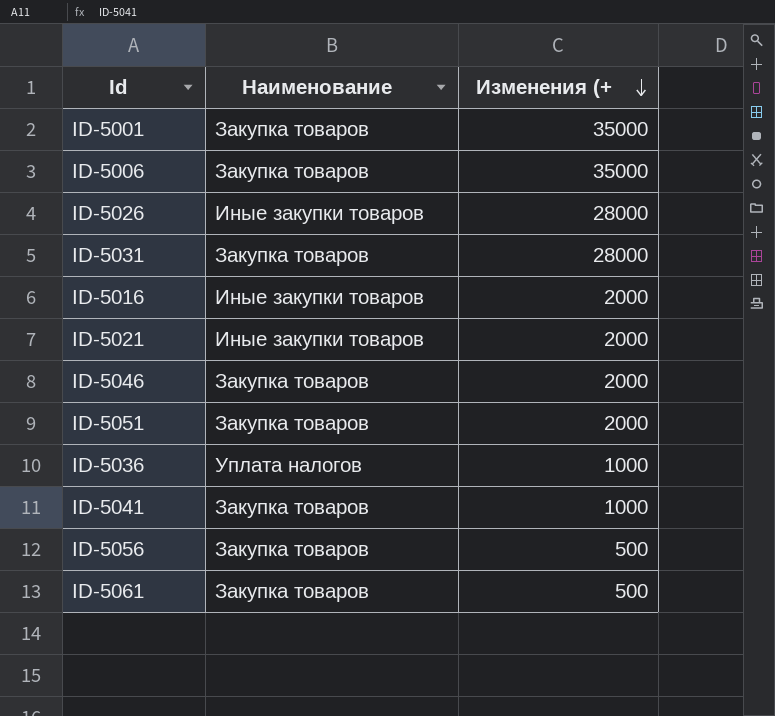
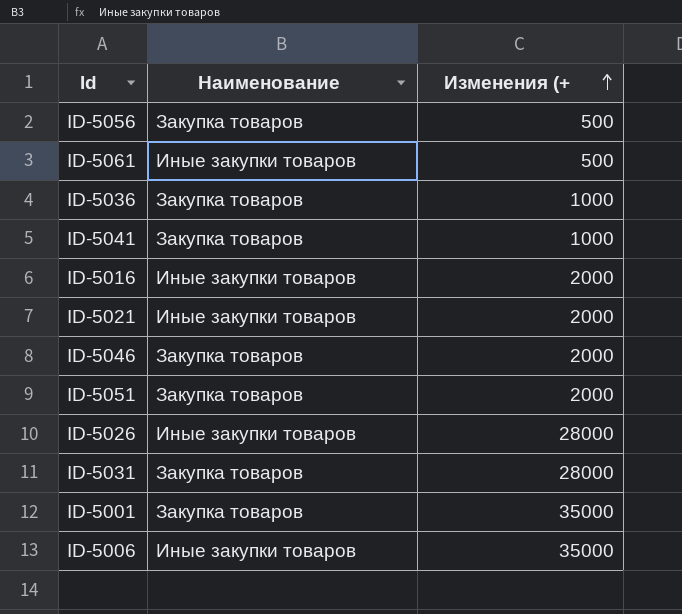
row order: Изменения (+ descending -> Изменения (+ ascending
ID-5061 | Наименование: Закупка товаров -> Иные закупки товаров
ID-5036 | Наименование: Уплата налогов -> Закупка товаров
ID-5006 | Наименование: Закупка товаров -> Иные закупки товаров

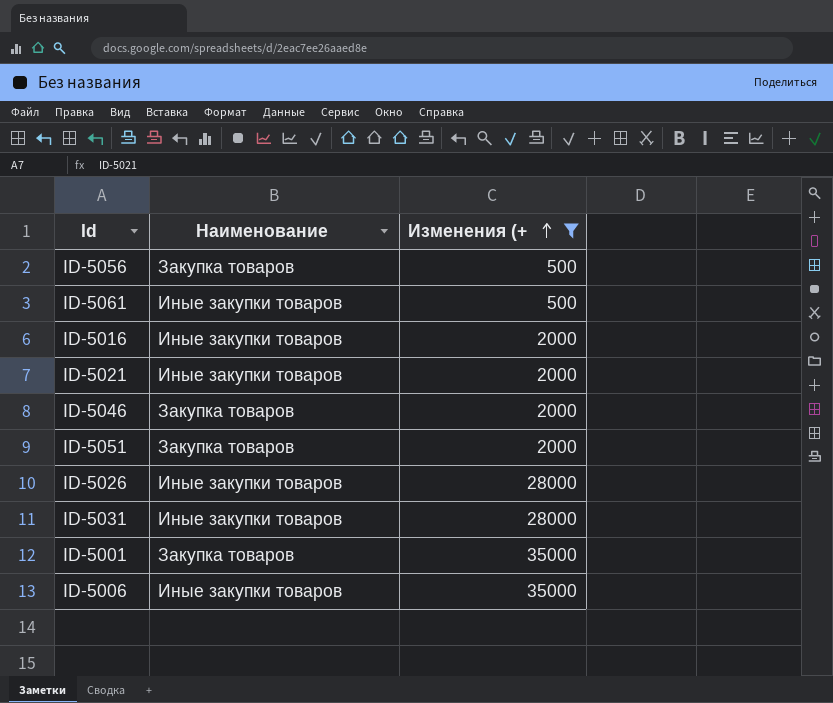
filter: none -> Изменения (+ != 1000
ID-5031 | Наименование: Закупка товаров -> Иные закупки товаров

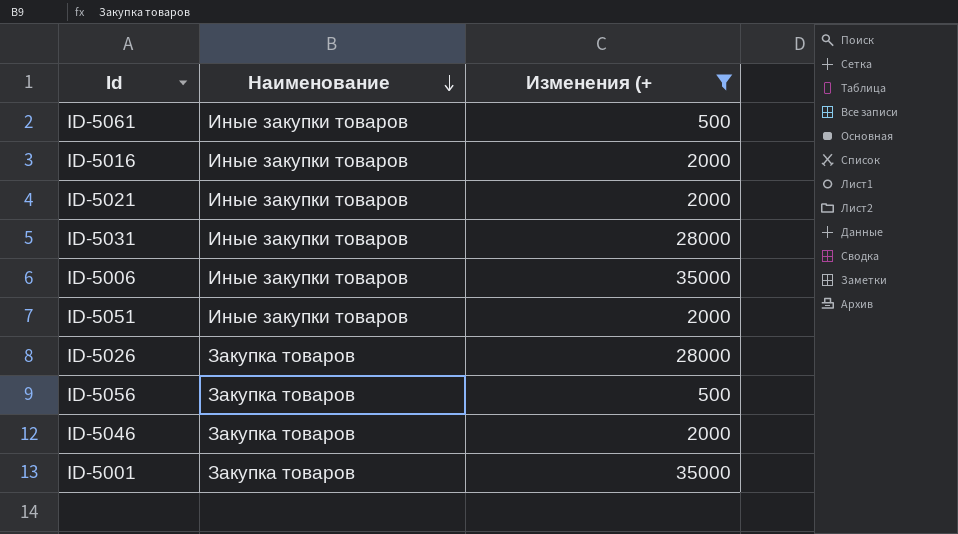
row order: Изменения (+ ascending -> Наименование descending
ID-5051 | Наименование: Закупка товаров -> Иные закупки товаров
ID-5026 | Наименование: Иные закупки товаров -> Закупка товаров

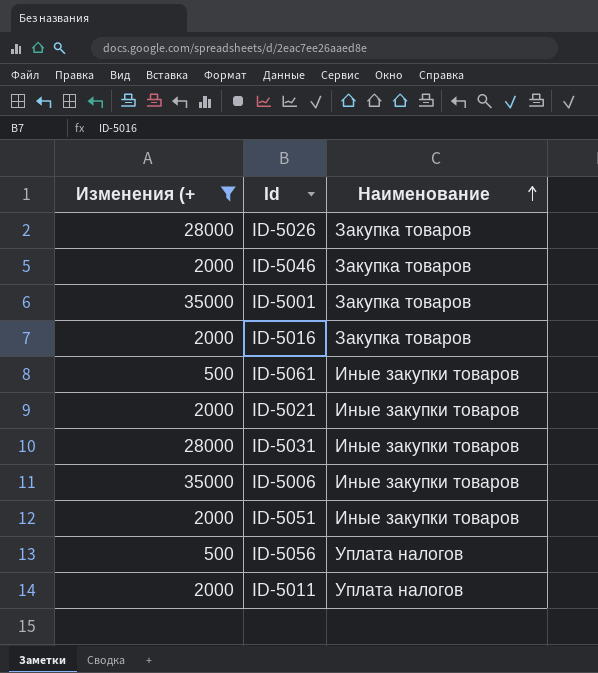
row order: Наименование descending -> Наименование ascending
column Изменения (+ | position: 3 -> 1
ID-5016 | Наименование: Иные закупки товаров -> Закупка товаров
ID-5056 | Наименование: Закупка товаров -> Уплата налогов
row ID-5011: none -> 2000 | Уплата налогов

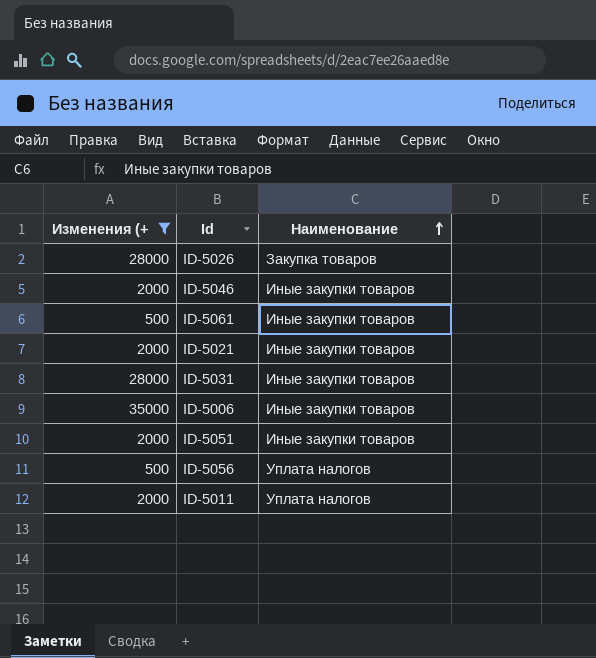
row ID-5001: 35000 | Закупка товаров -> none
row ID-5016: 2000 | Закупка товаров -> none
ID-5046 | Наименование: Закупка товаров -> Иные закупки товаров

